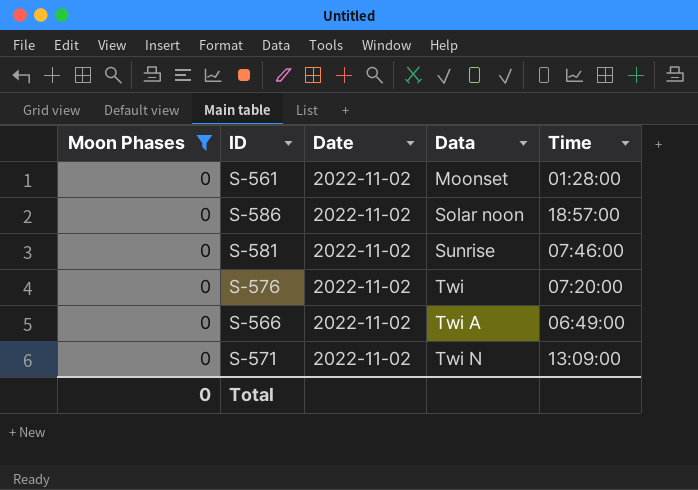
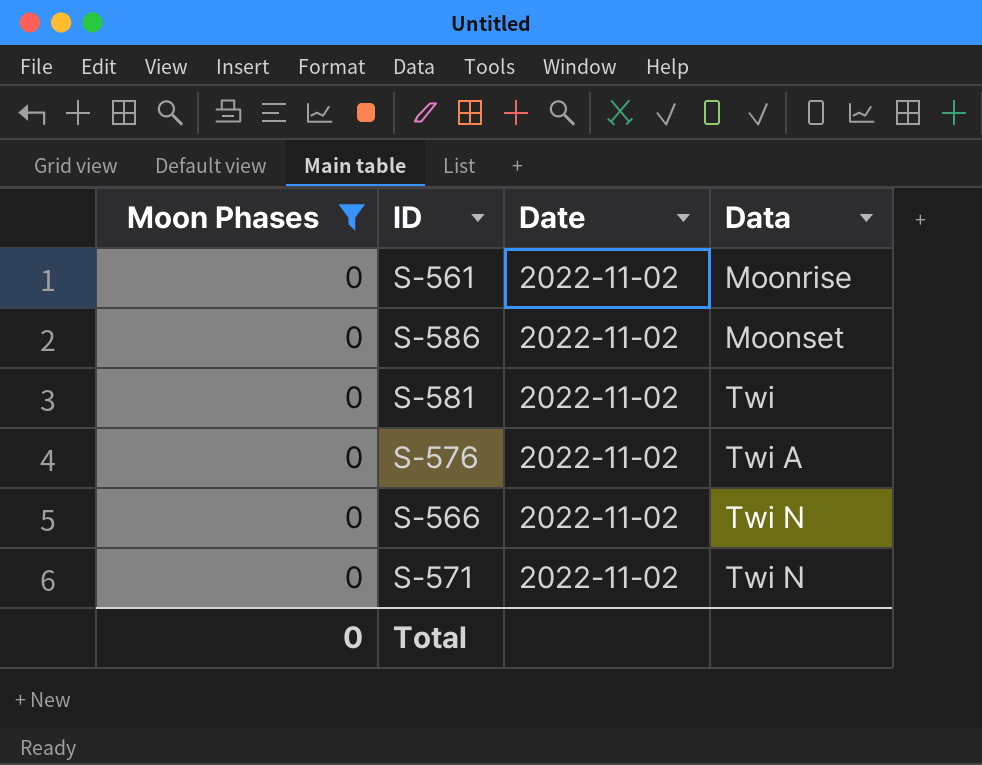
column Time | position: 5 -> none
S-561 | Data: Moonset -> Moonrise
S-586 | Data: Solar noon -> Moonset
S-581 | Data: Sunrise -> Twi
S-576 | Data: Twi -> Twi A
S-566 | Data: Twi A -> Twi N

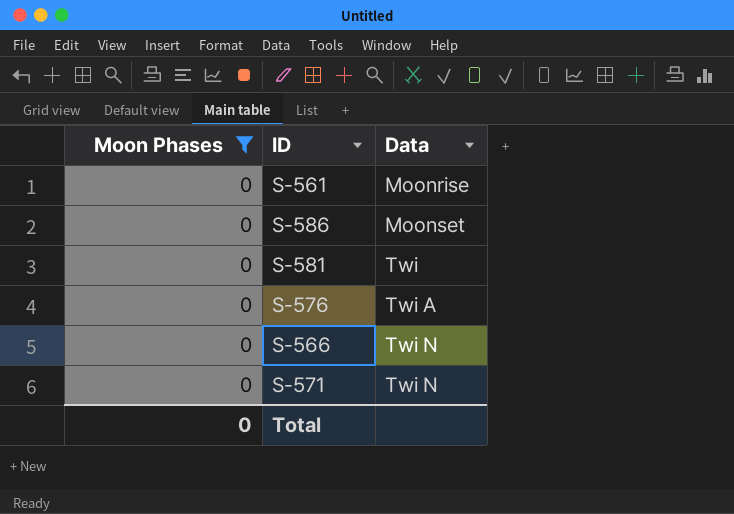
column Date | position: 3 -> none

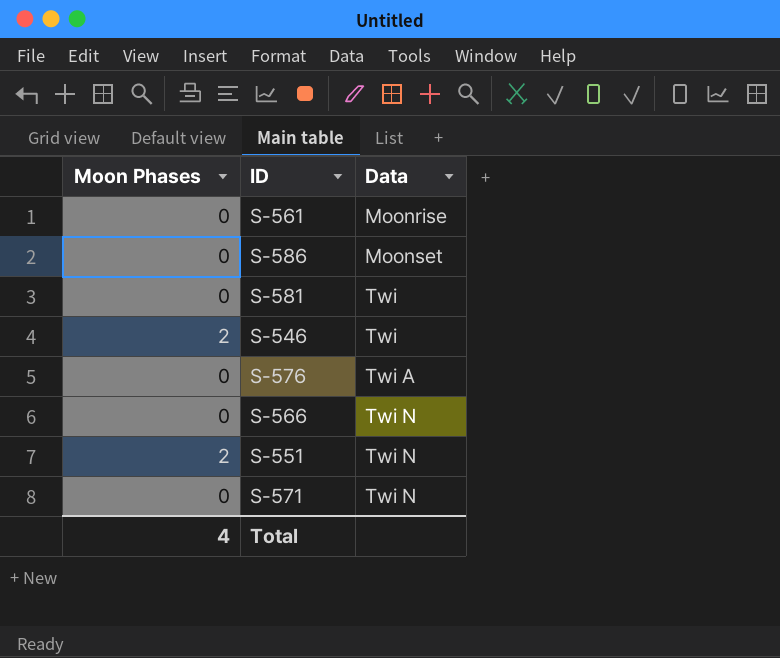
filter: Moon Phases = 0 -> none
Total | Moon Phases: 0 -> 4

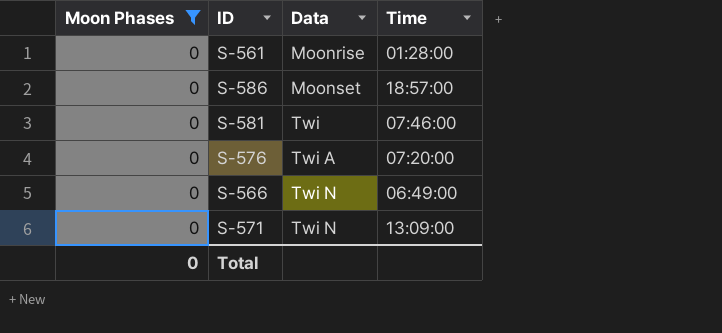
filter: none -> Moon Phases = 0
column Time | position: none -> 4
Total | Moon Phases: 4 -> 0

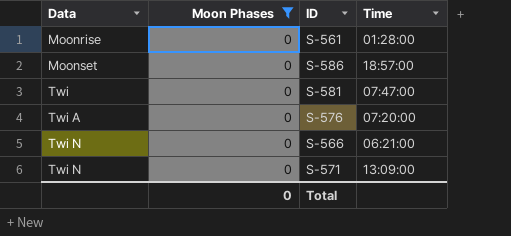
column Data | position: 3 -> 1
S-581 | Time: 07:46:00 -> 07:47:00
S-566 | Time: 06:49:00 -> 06:21:00

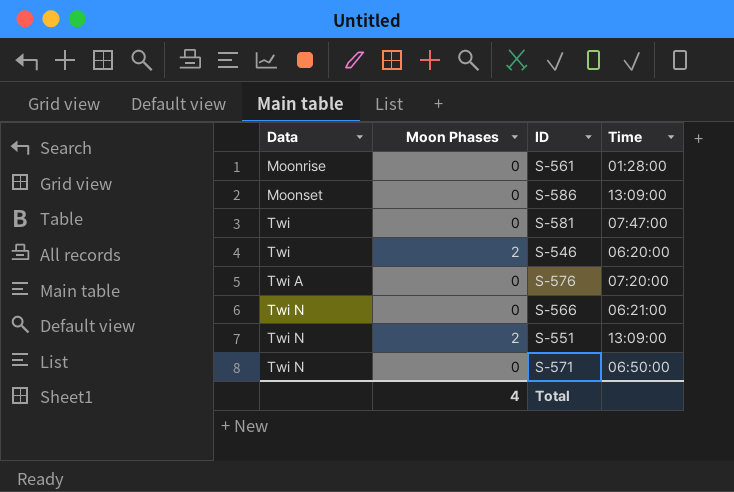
filter: Moon Phases = 0 -> none
S-586 | Time: 18:57:00 -> 13:09:00
S-571 | Time: 13:09:00 -> 06:50:00
Total | Moon Phases: 0 -> 4

